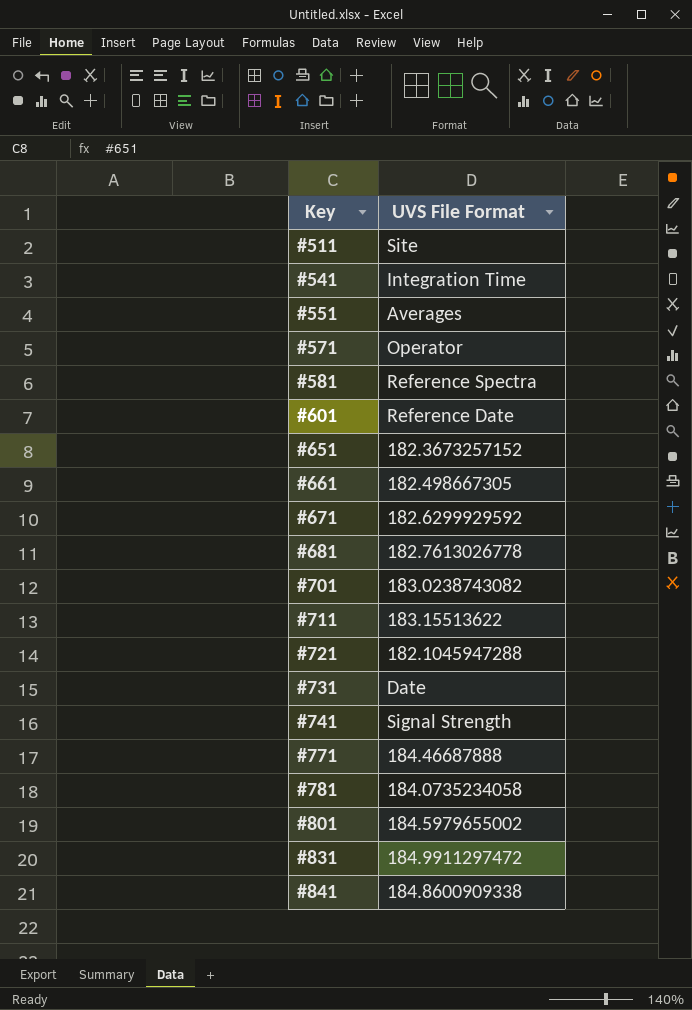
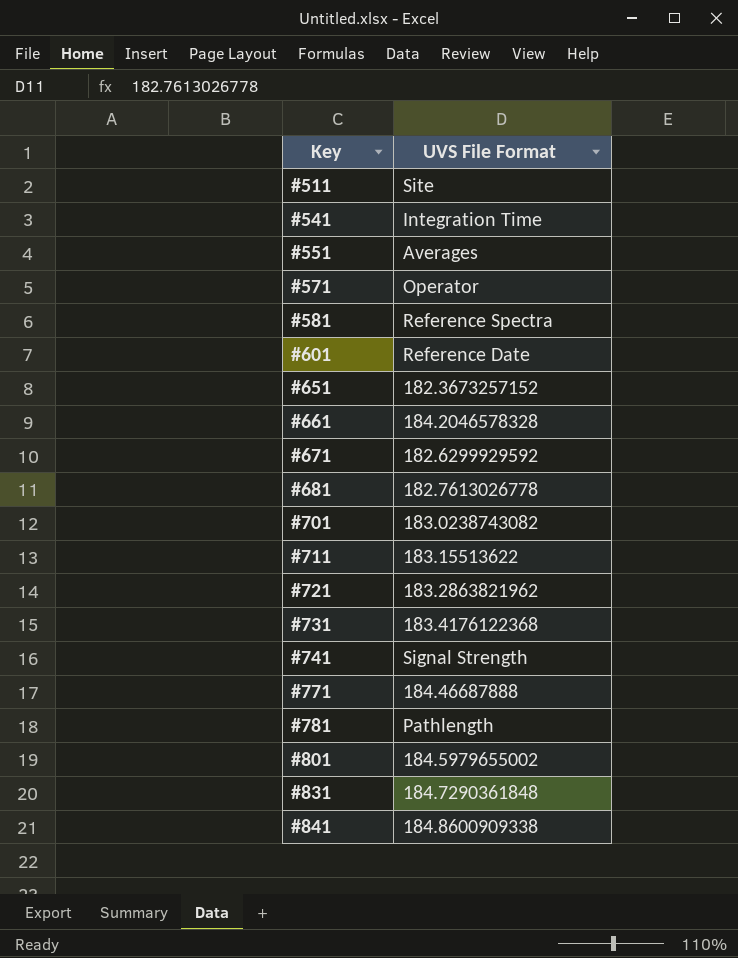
#661 | UVS File Format: 182.498667305 -> 184.2046578328
#721 | UVS File Format: 182.1045947288 -> 183.2863821962
#731 | UVS File Format: Date -> 183.4176122368
#781 | UVS File Format: 184.0735234058 -> Pathlength
#831 | UVS File Format: 184.9911297472 -> 184.7290361848

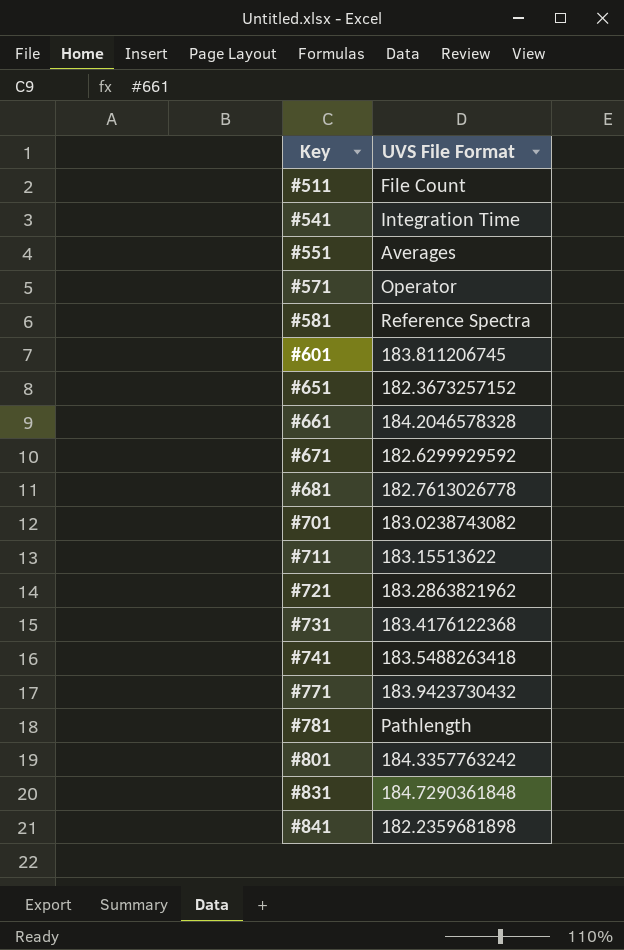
#511 | UVS File Format: Site -> File Count
#601 | UVS File Format: Reference Date -> 183.811206745
#741 | UVS File Format: Signal Strength -> 183.5488263418
#771 | UVS File Format: 184.46687888 -> 183.9423730432
#801 | UVS File Format: 184.5979655002 -> 184.3357763242
#841 | UVS File Format: 184.8600909338 -> 182.2359681898

